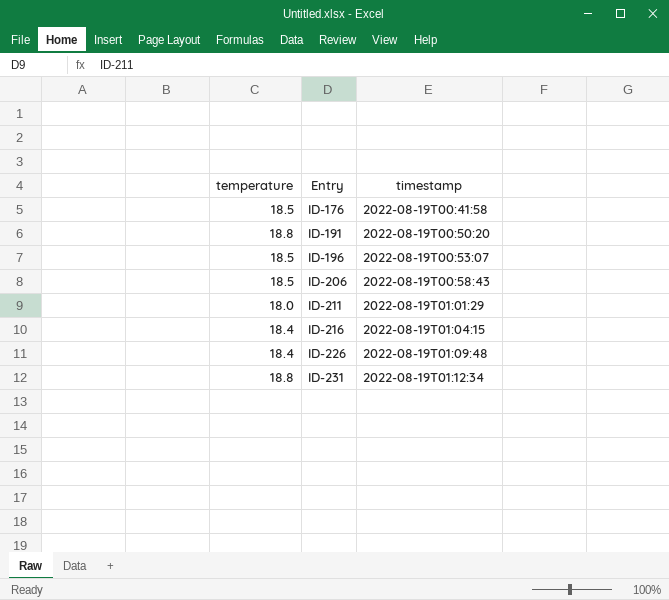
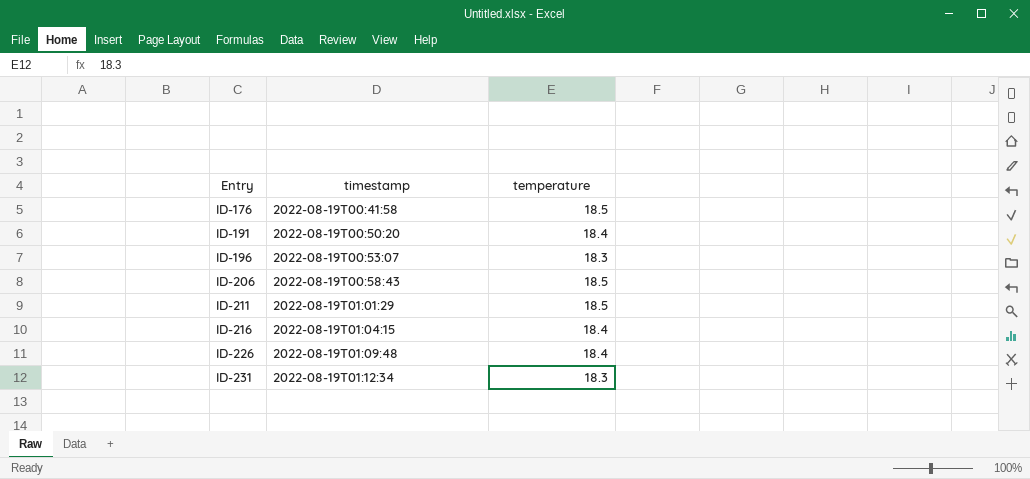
column temperature | position: 1 -> 3
ID-191 | temperature: 18.8 -> 18.4
ID-196 | temperature: 18.5 -> 18.3
ID-211 | temperature: 18.0 -> 18.5
ID-231 | temperature: 18.8 -> 18.3

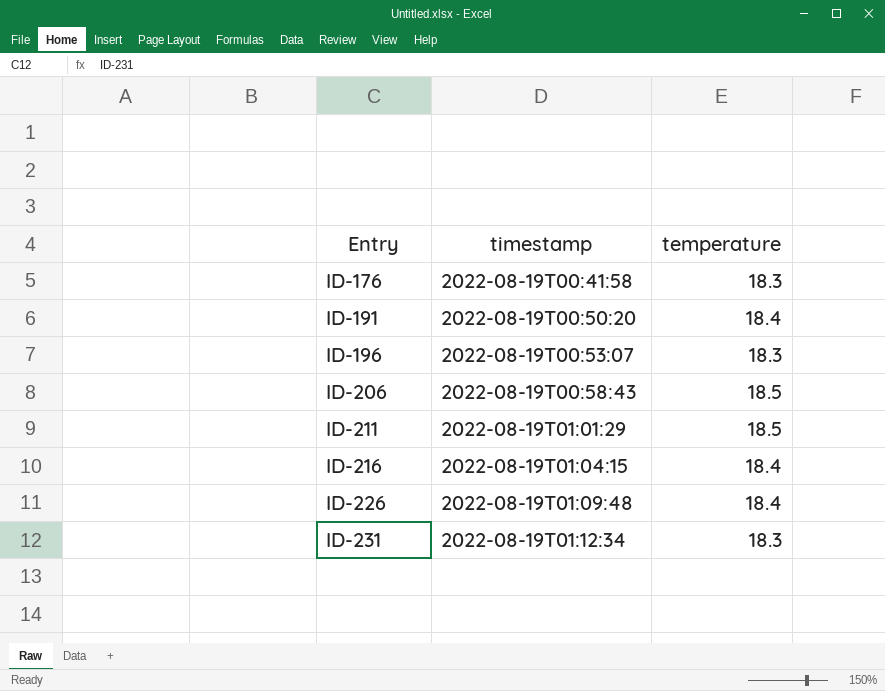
ID-176 | temperature: 18.5 -> 18.3

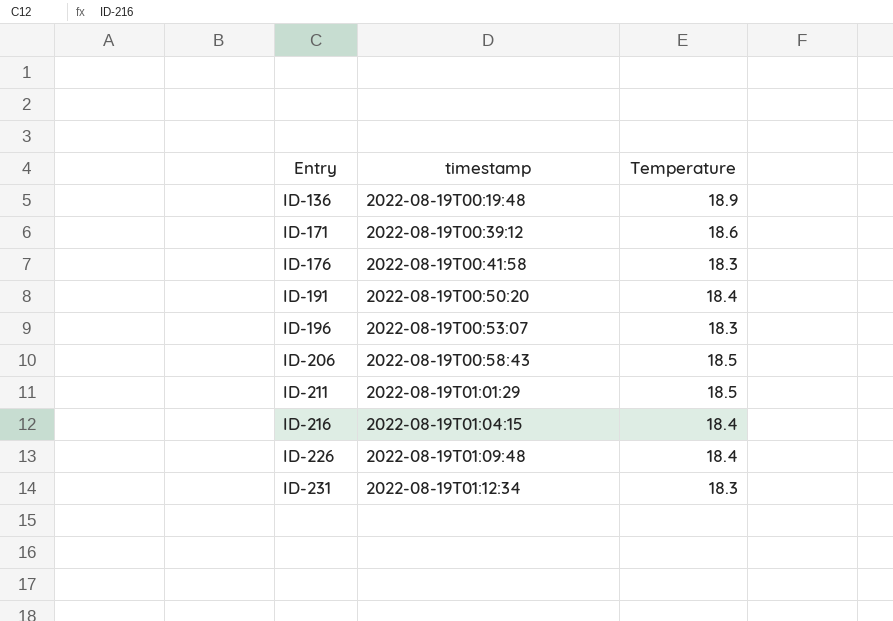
column name: temperature -> Temperature
row ID-136: none -> 2022-08-19T00:19:48 | 18.9
row ID-171: none -> 2022-08-19T00:39:12 | 18.6

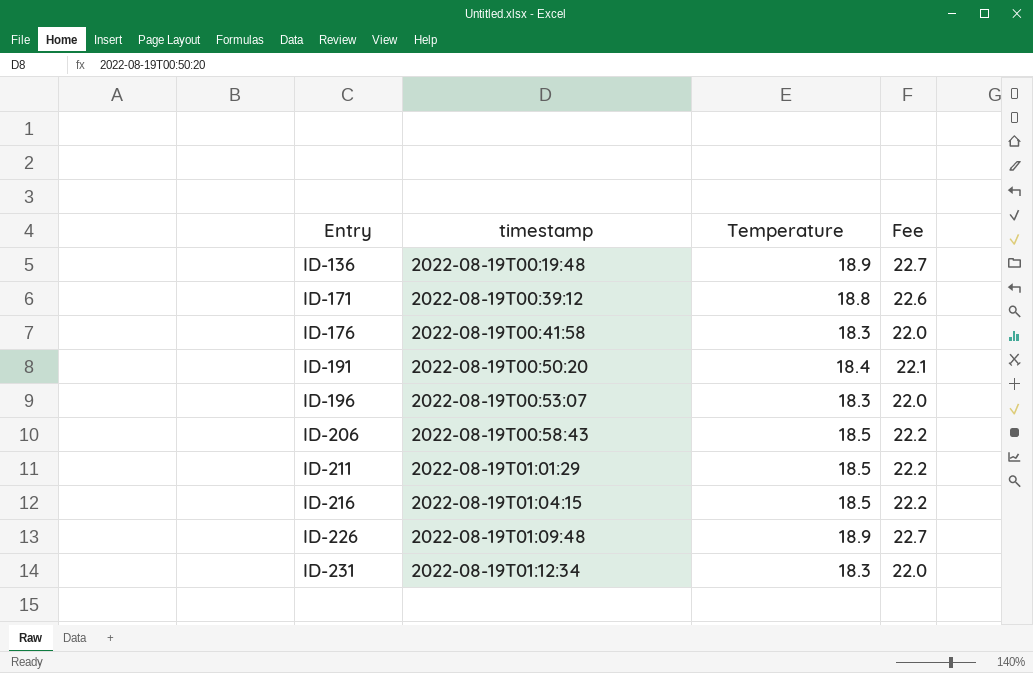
column Fee | formula: none -> [Temperature] * 1.2
ID-171 | Temperature: 18.6 -> 18.8
ID-216 | Temperature: 18.4 -> 18.5
ID-226 | Temperature: 18.4 -> 18.9

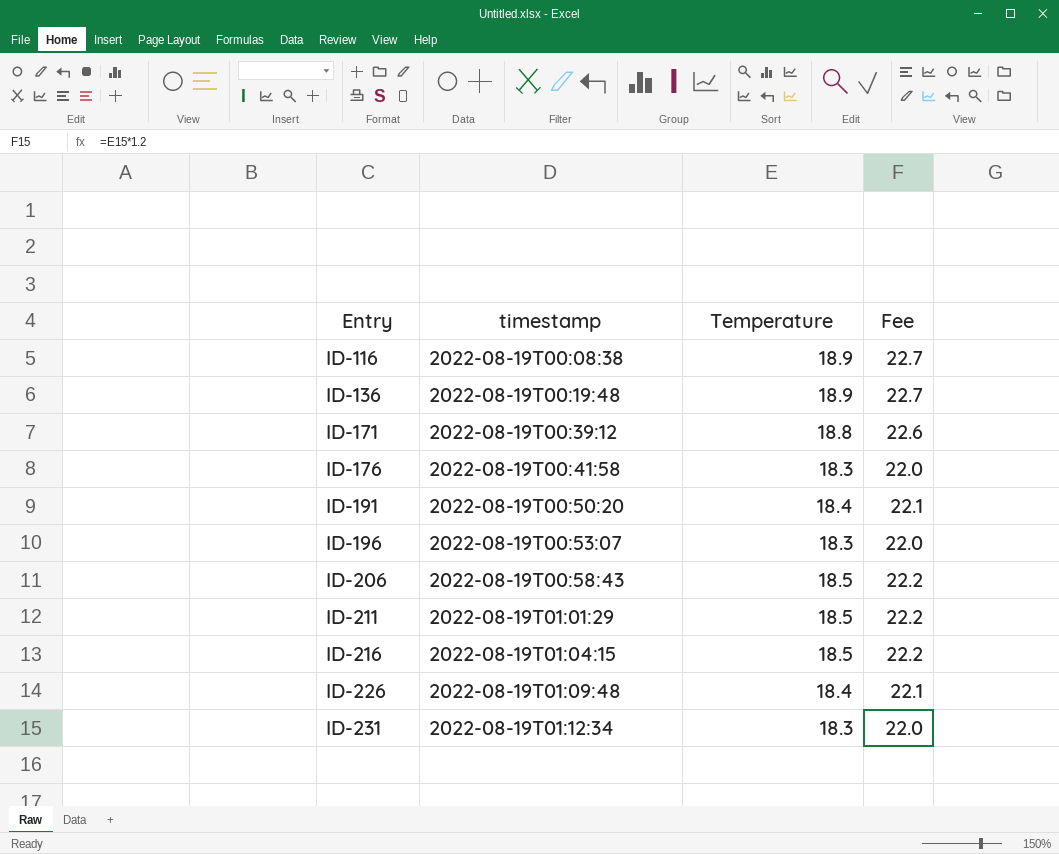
row ID-116: none -> 2022-08-19T00:08:38 | 18.9 | 22.7
ID-226 | Temperature: 18.9 -> 18.4
ID-226 | Fee: 22.7 -> 22.1

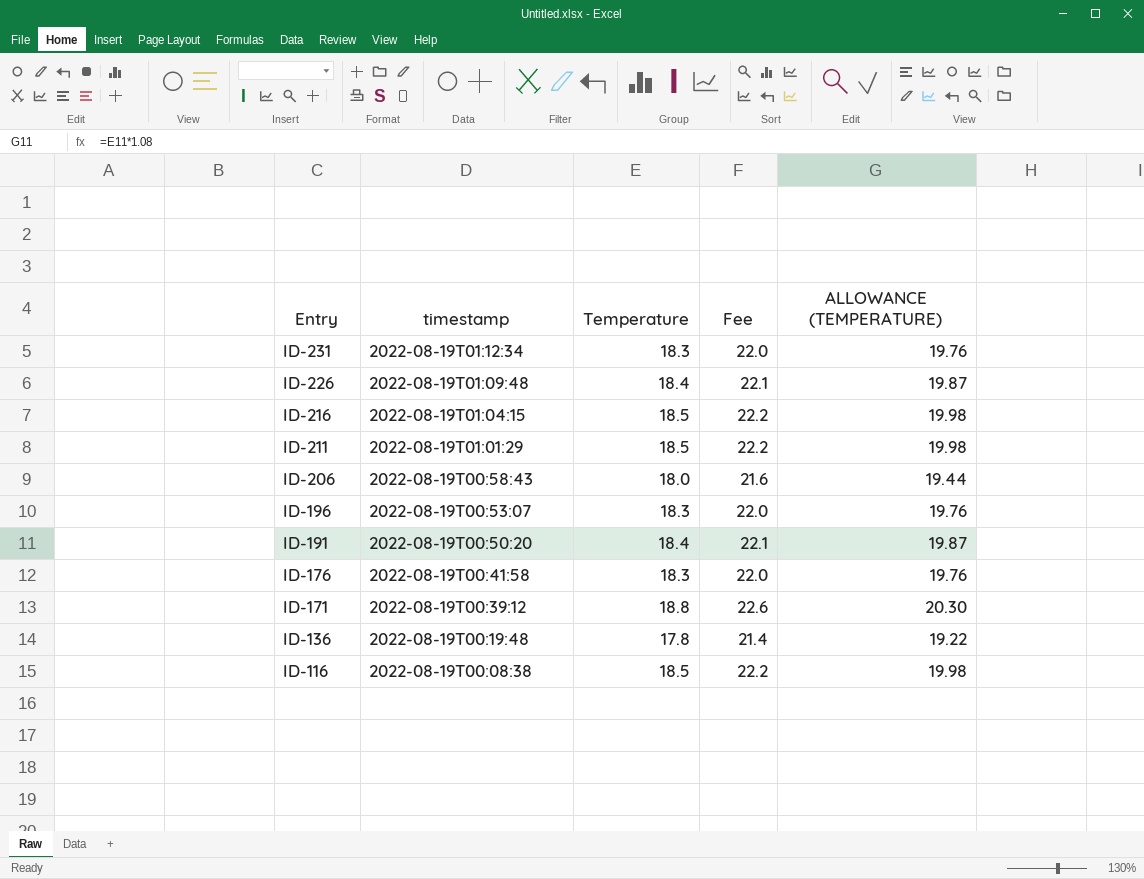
row order: Entry ascending -> Entry descending
column ALLOWANCE (TEMPERATURE) | formula: none -> [Temperature] * 1.08
ID-206 | Temperature: 18.5 -> 18.0
ID-206 | Fee: 22.2 -> 21.6
ID-136 | Temperature: 18.9 -> 17.8
ID-136 | Fee: 22.7 -> 21.4
ID-116 | Temperature: 18.9 -> 18.5
ID-116 | Fee: 22.7 -> 22.2

